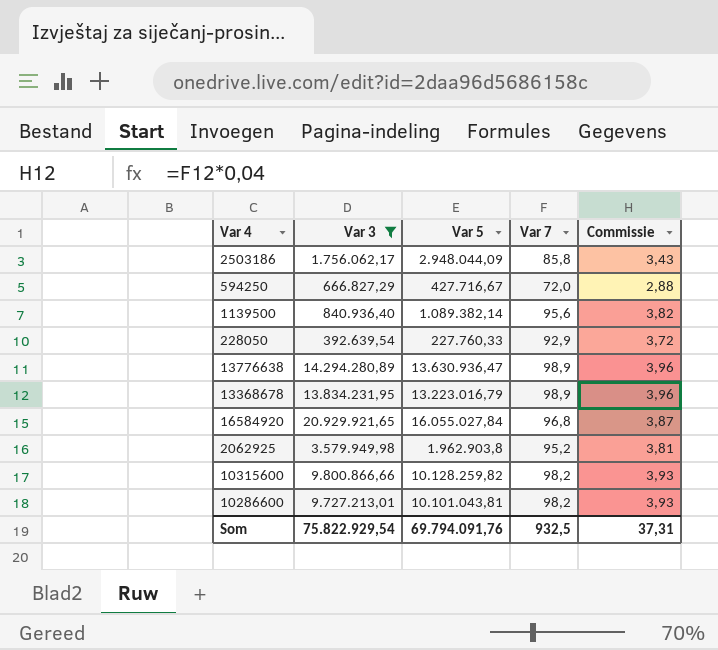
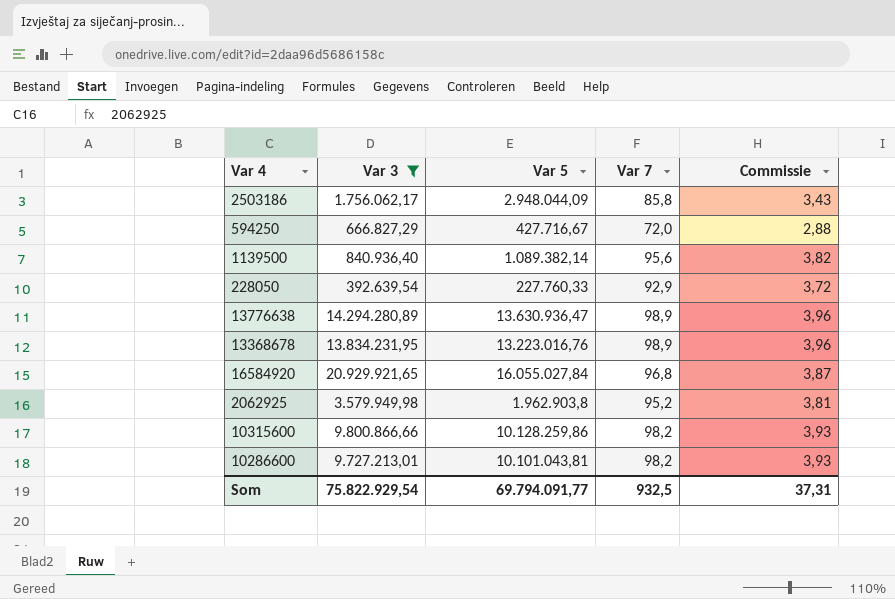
13368678 | Var 5: 13.223.016,79 -> 13.223.016,76
10315600 | Var 5: 10.128.259,82 -> 10.128.259,86
Som | Var 5: 69.794.091,76 -> 69.794.091,77

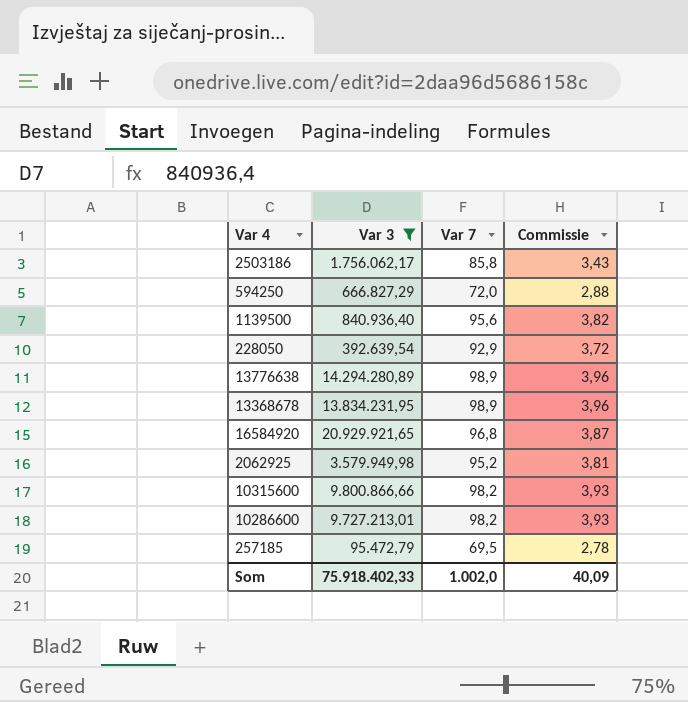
column Var 5 | position: 3 -> none
row 257185: none -> 95.472,79 | 69,5 | 2,78
Som | Var 3: 75.822.929,54 -> 75.918.402,33
Som | Var 7: 932,5 -> 1.002,0
Som | Commissie: 37,31 -> 40,09

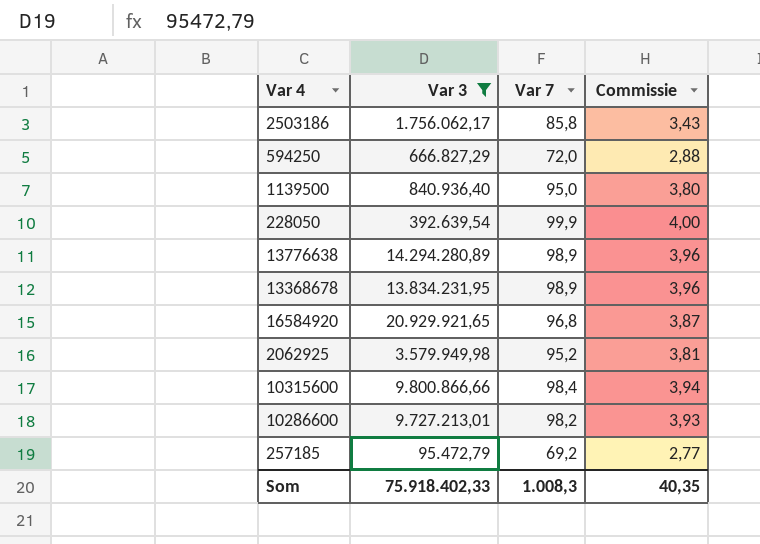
1139500 | Var 7: 95,6 -> 95,0
1139500 | Commissie: 3,82 -> 3,80
228050 | Var 7: 92,9 -> 99,9
228050 | Commissie: 3,72 -> 4,00
10315600 | Var 7: 98,2 -> 98,4
10315600 | Commissie: 3,93 -> 3,94
257185 | Var 7: 69,5 -> 69,2
257185 | Commissie: 2,78 -> 2,77
Som | Var 7: 1.002,0 -> 1.008,3
Som | Commissie: 40,09 -> 40,35

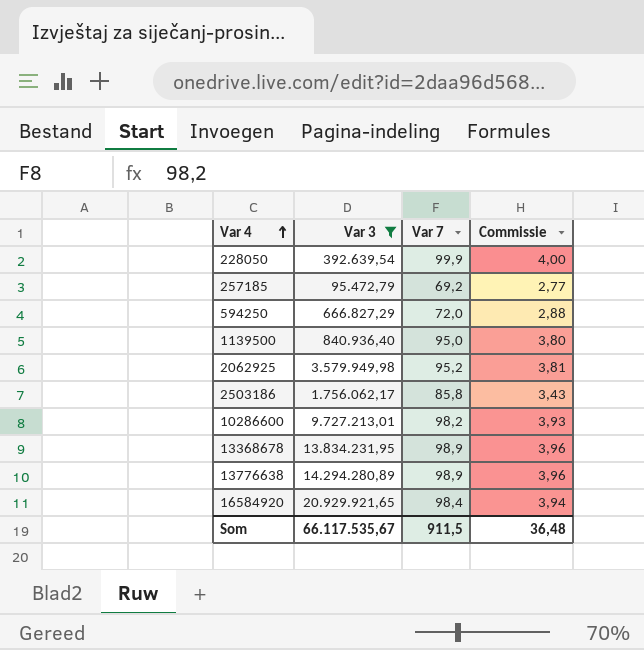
row order: none -> Var 4 ascending
row 10315600: 9.800.866,66 | 98,4 | 3,94 -> none
16584920 | Var 7: 96,8 -> 98,4
16584920 | Commissie: 3,87 -> 3,94
Som | Var 3: 75.918.402,33 -> 66.117.535,67
Som | Var 7: 1.008,3 -> 911,5
Som | Commissie: 40,35 -> 36,48

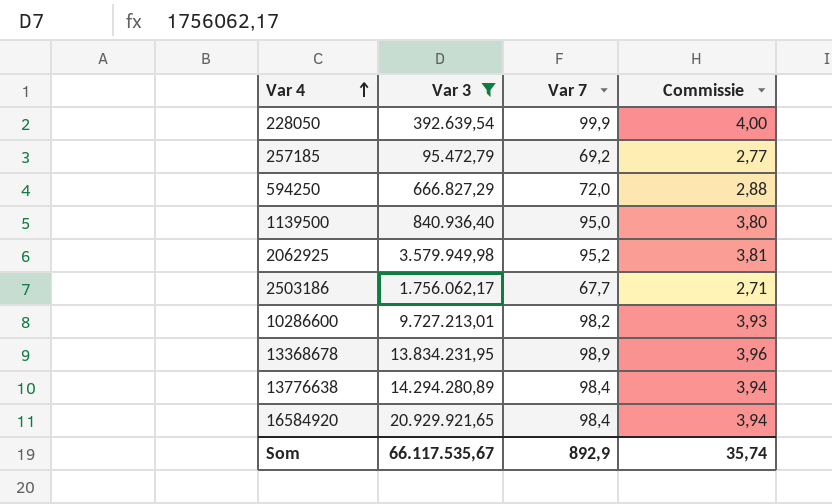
2503186 | Var 7: 85,8 -> 67,7
2503186 | Commissie: 3,43 -> 2,71
13776638 | Var 7: 98,9 -> 98,4
13776638 | Commissie: 3,96 -> 3,94
Som | Var 7: 911,5 -> 892,9
Som | Commissie: 36,48 -> 35,74

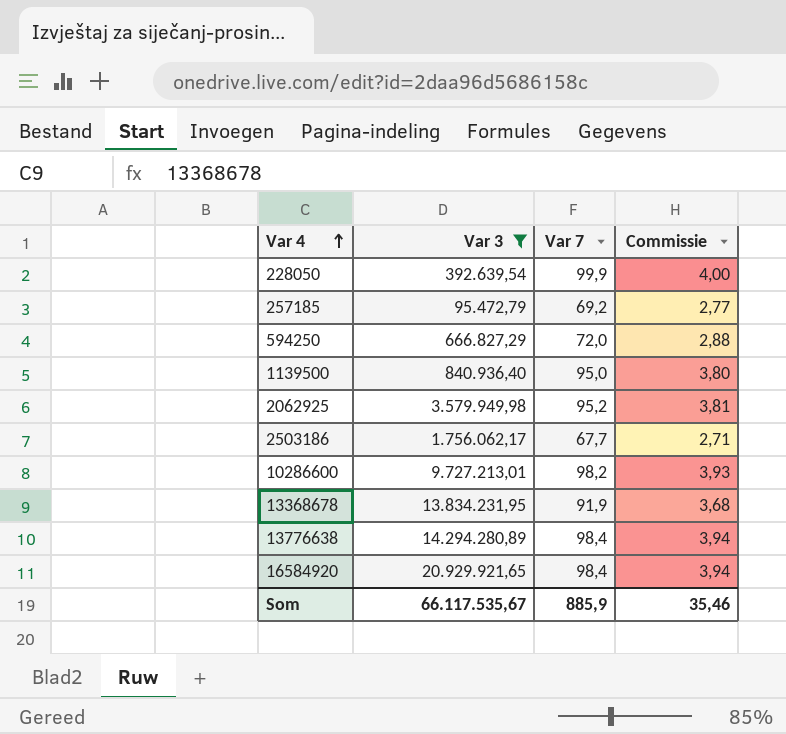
13368678 | Var 7: 98,9 -> 91,9
13368678 | Commissie: 3,96 -> 3,68
Som | Var 7: 892,9 -> 885,9
Som | Commissie: 35,74 -> 35,46

